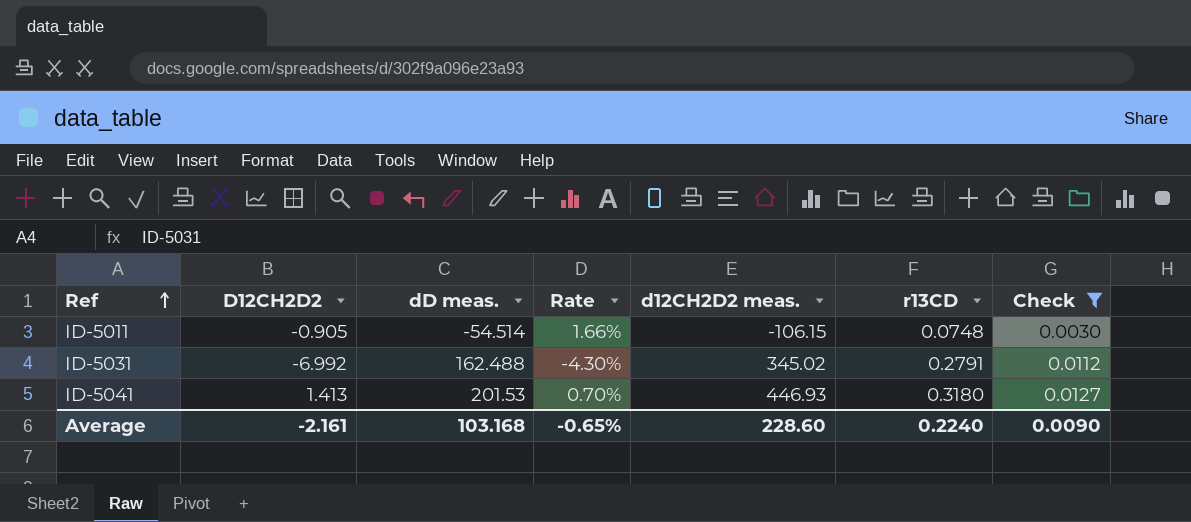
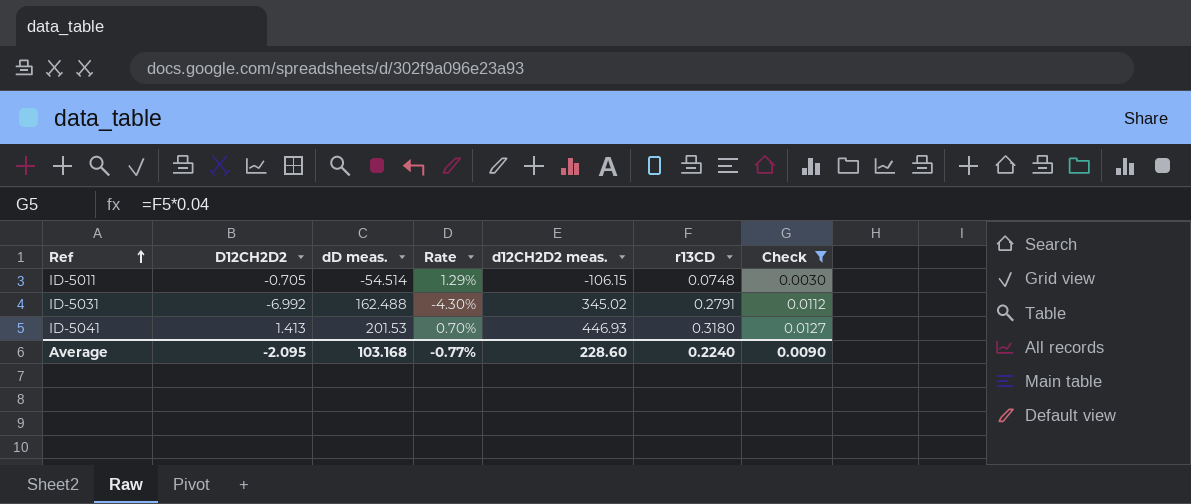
ID-5011 | D12CH2D2: -0.905 -> -0.705
ID-5011 | Rate: 1.66% -> 1.29%
Average | D12CH2D2: -2.161 -> -2.095
Average | Rate: -0.65% -> -0.77%

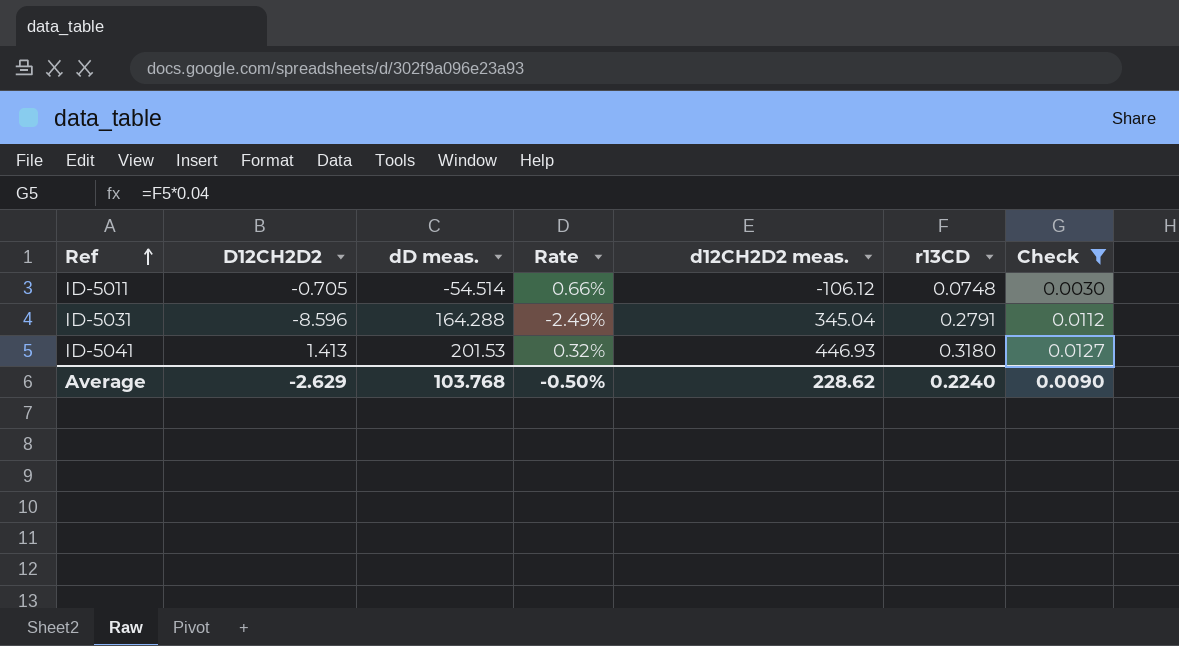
column Rate | formula: [D12CH2D2] / [dD meas.] -> [D12CH2D2] / [d12CH2D2 meas.]
ID-5011 | d12CH2D2 meas.: -106.15 -> -106.12
ID-5031 | D12CH2D2: -6.992 -> -8.596
ID-5031 | dD meas.: 162.488 -> 164.288
ID-5031 | d12CH2D2 meas.: 345.02 -> 345.04
Average | D12CH2D2: -2.095 -> -2.629
Average | dD meas.: 103.168 -> 103.768
Average | Rate: -0.77% -> -0.50%
Average | d12CH2D2 meas.: 228.60 -> 228.62

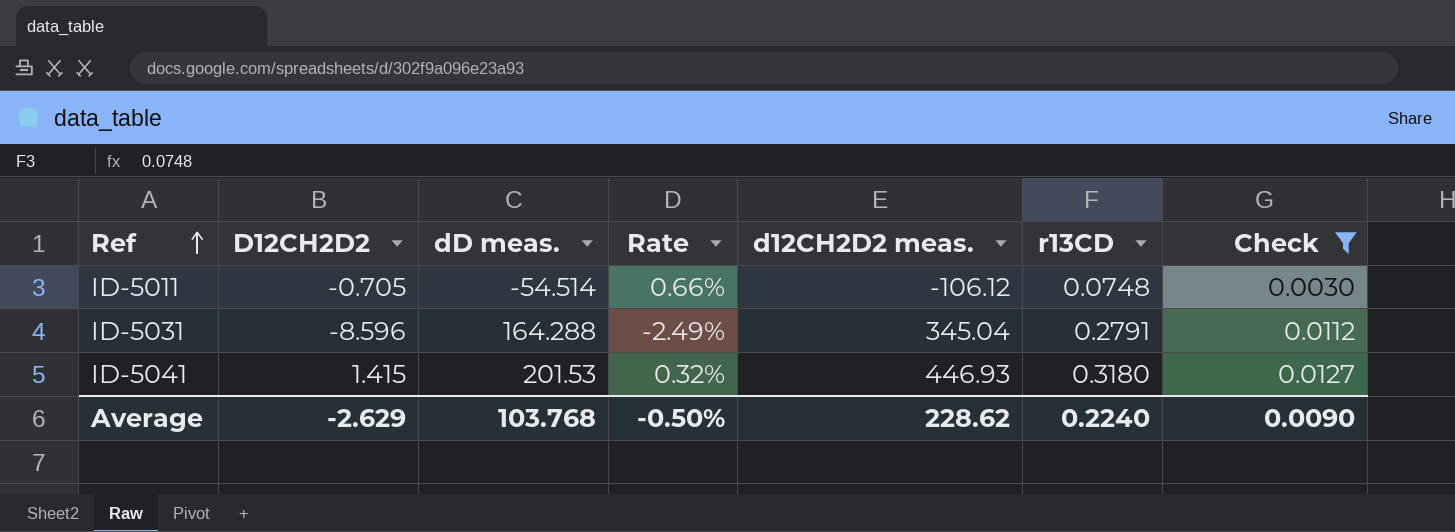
ID-5041 | D12CH2D2: 1.413 -> 1.415

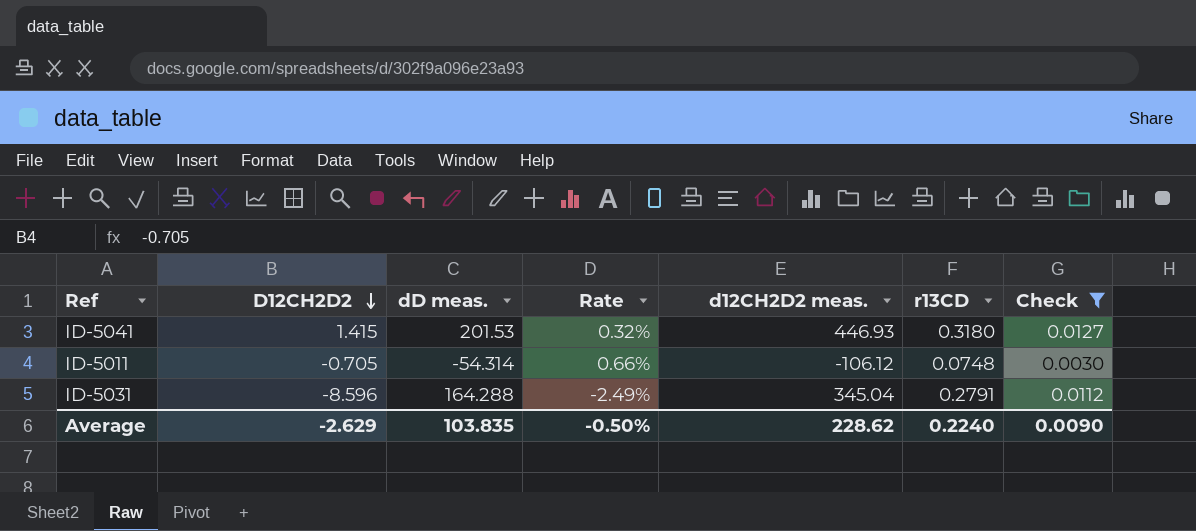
row order: Ref ascending -> D12CH2D2 descending
ID-5011 | dD meas.: -54.514 -> -54.314
Average | dD meas.: 103.768 -> 103.835

